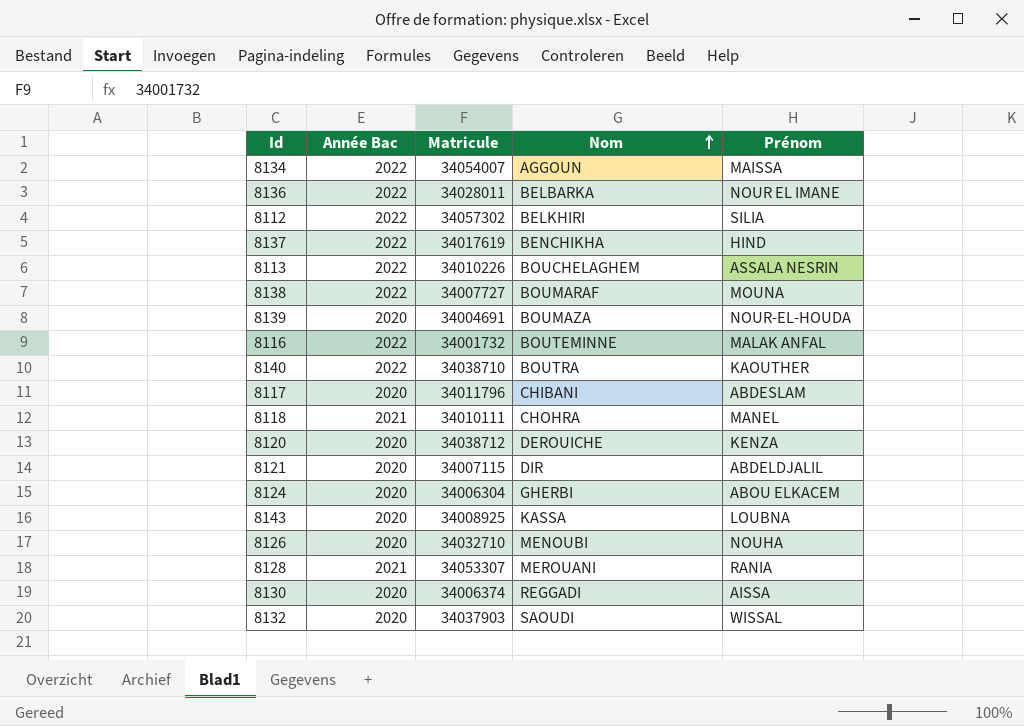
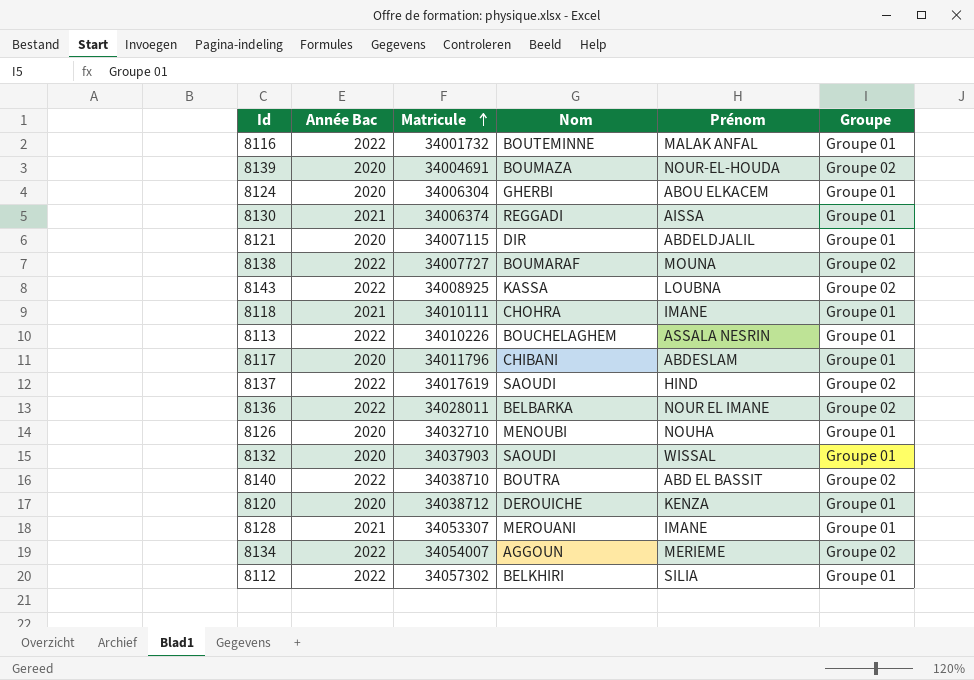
row order: Nom ascending -> Matricule ascending
column Groupe | position: none -> 6
8130 | Année Bac: 2020 -> 2021
8143 | Année Bac: 2020 -> 2022
8118 | Prénom: MANEL -> IMANE
8137 | Nom: BENCHIKHA -> SAOUDI
8140 | Prénom: KAOUTHER -> ABD EL BASSIT
8128 | Prénom: RANIA -> IMANE
8134 | Prénom: MAISSA -> MERIEME

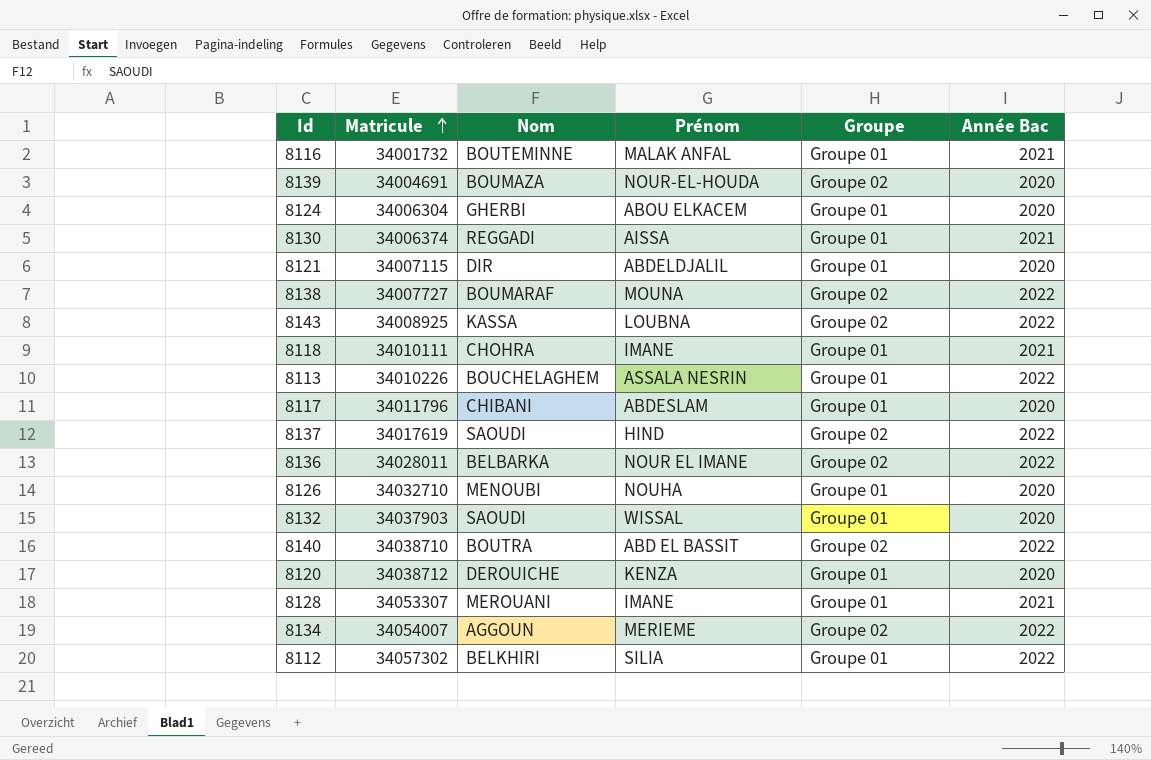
column Année Bac | position: 2 -> 6
8116 | Année Bac: 2022 -> 2021

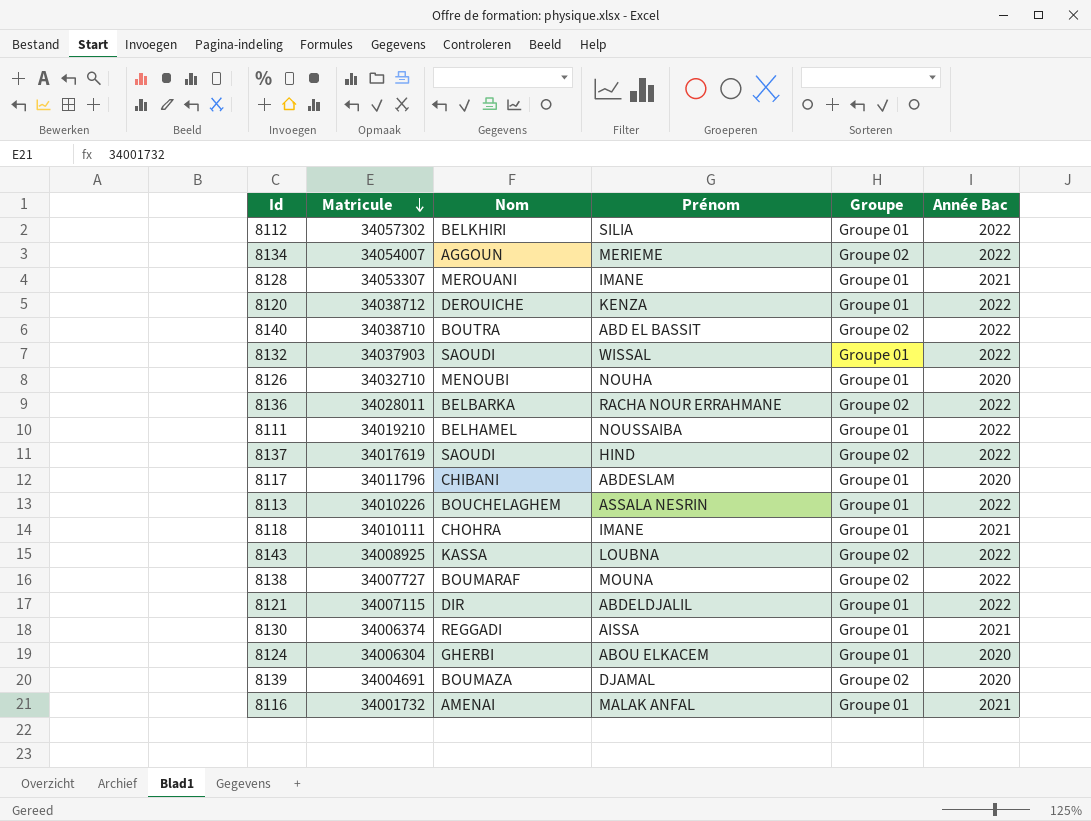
row order: Matricule ascending -> Matricule descending
8120 | Année Bac: 2020 -> 2022
8132 | Année Bac: 2020 -> 2022
8136 | Prénom: NOUR EL IMANE -> RACHA NOUR ERRAHMANE
row 8111: none -> 34019210 | BELHAMEL | NOUSSAIBA | Groupe 01 | 2022
8121 | Année Bac: 2020 -> 2022
8139 | Prénom: NOUR-EL-HOUDA -> DJAMAL
8116 | Nom: BOUTEMINNE -> AMENAI

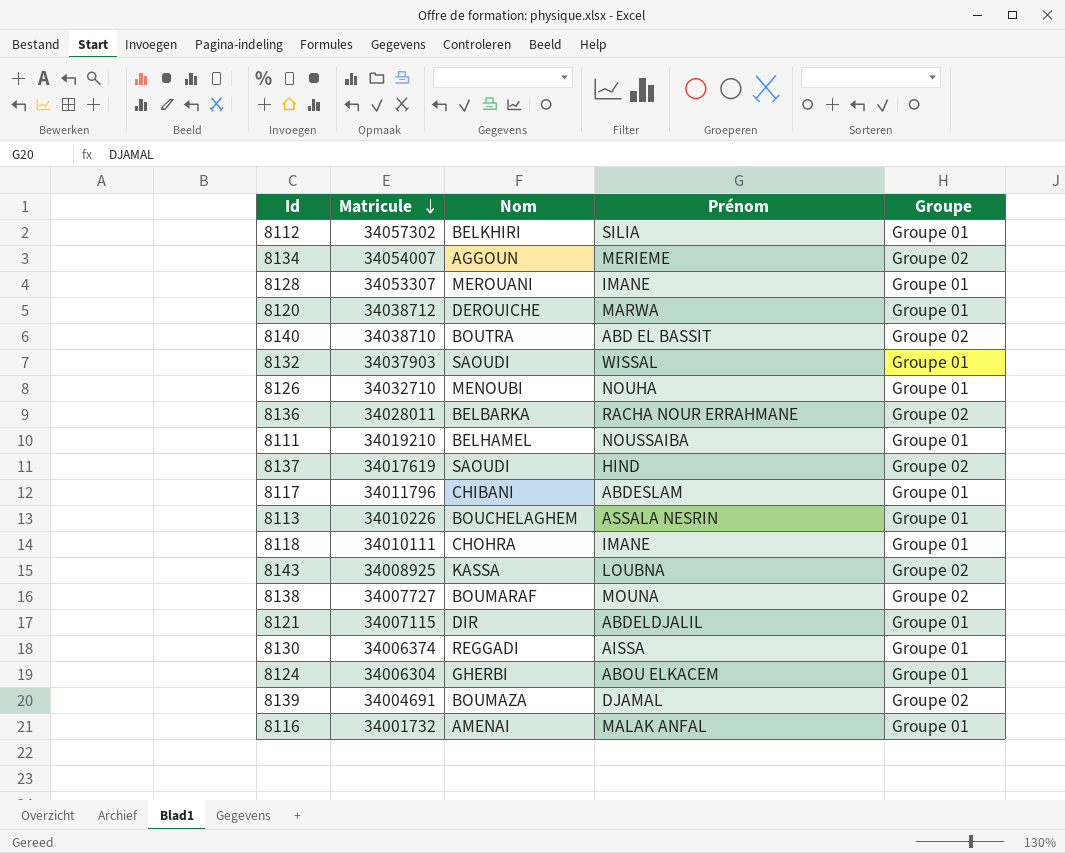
column Année Bac | position: 6 -> none
8120 | Prénom: KENZA -> MARWA

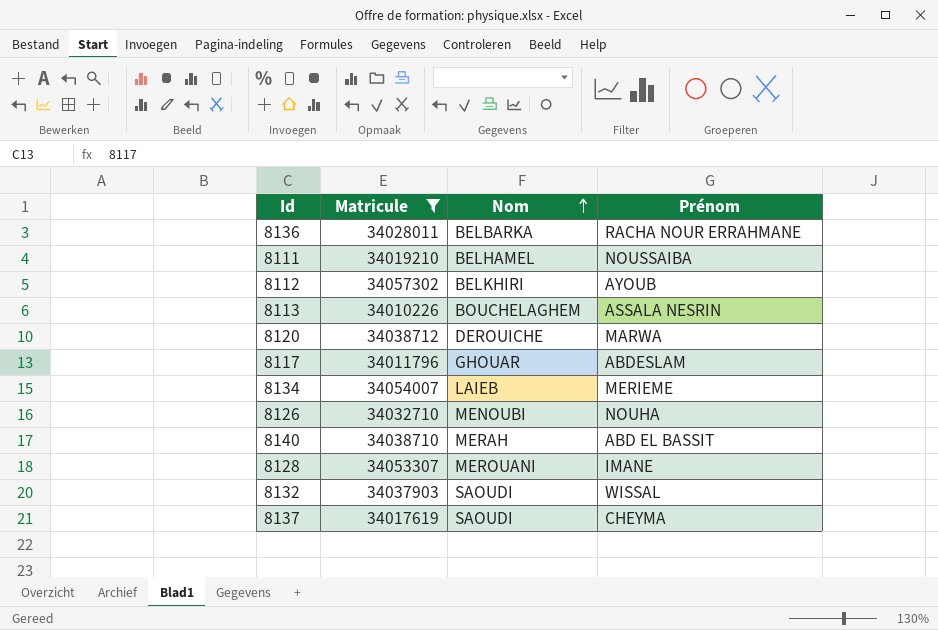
filter: none -> Matricule >= 34010226
row order: Matricule descending -> Nom ascending
column Groupe | position: 5 -> none
8112 | Prénom: SILIA -> AYOUB
8117 | Nom: CHIBANI -> GHOUAR
8134 | Nom: AGGOUN -> LAIEB
8140 | Nom: BOUTRA -> MERAH
8137 | Prénom: HIND -> CHEYMA

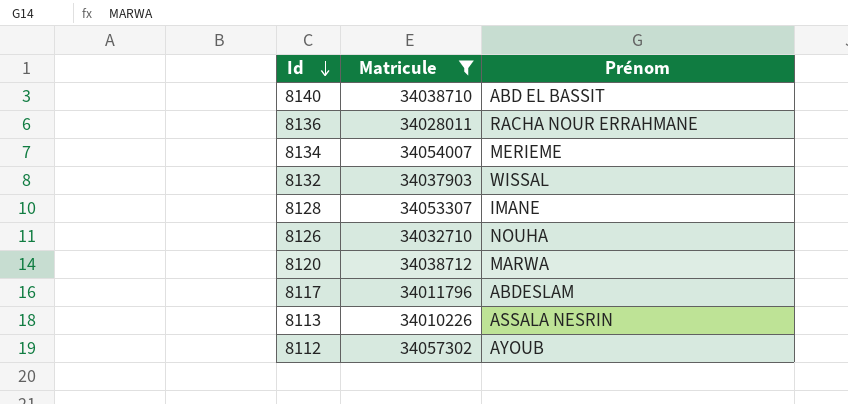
row order: Nom ascending -> Id descending
column Nom | position: 3 -> none
row 8111: 34019210 | BELHAMEL | NOUSSAIBA -> none
row 8137: 34017619 | SAOUDI | CHEYMA -> none

